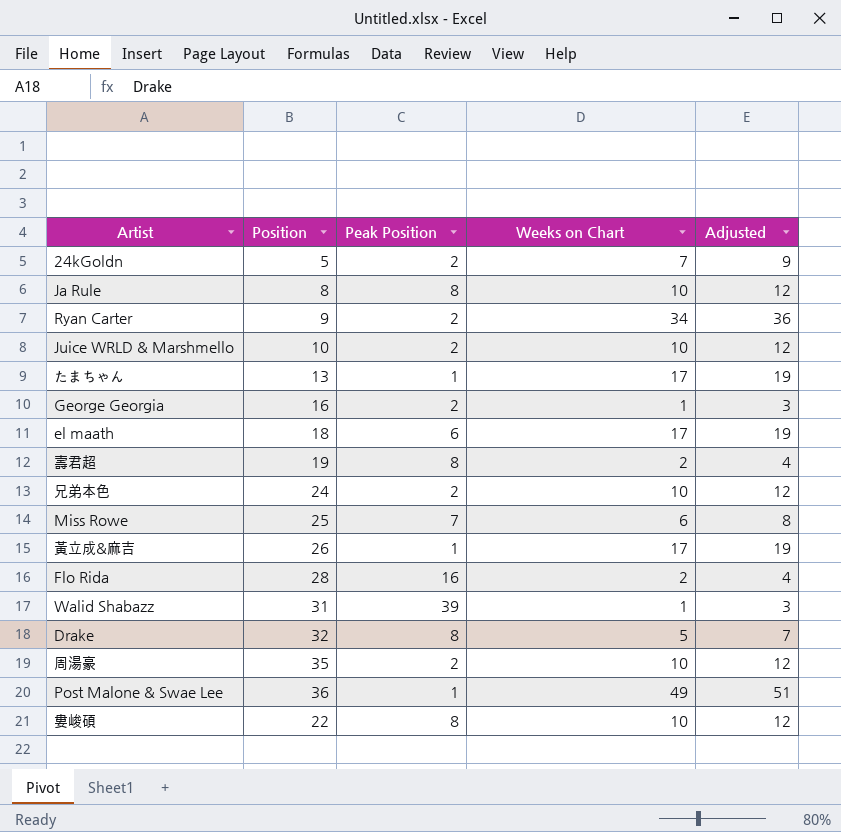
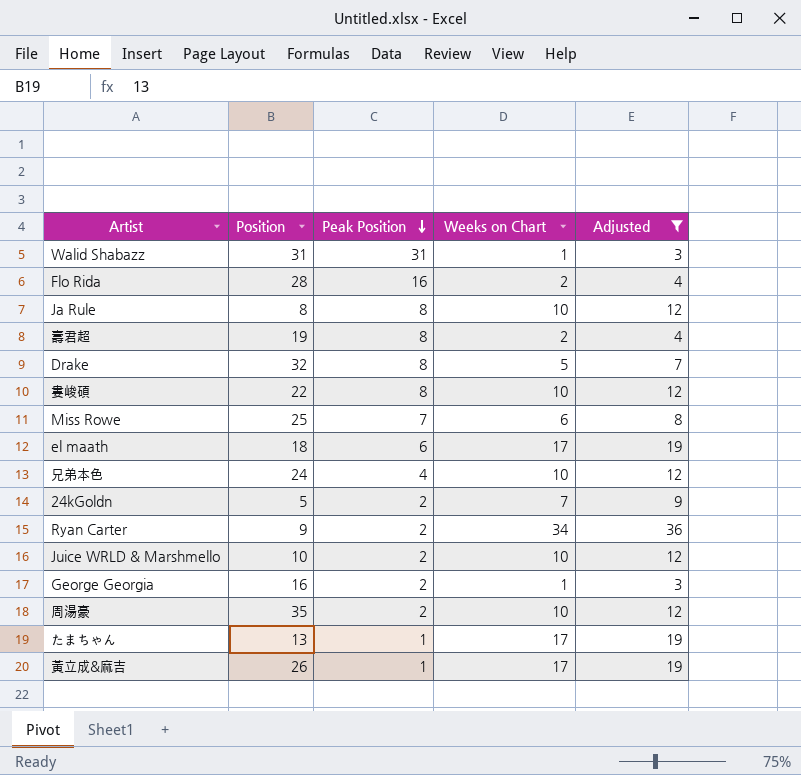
filter: none -> Adjusted != 51
row order: none -> Peak Position descending
Walid Shabazz | Peak Position: 39 -> 31
兄弟本色 | Peak Position: 2 -> 4

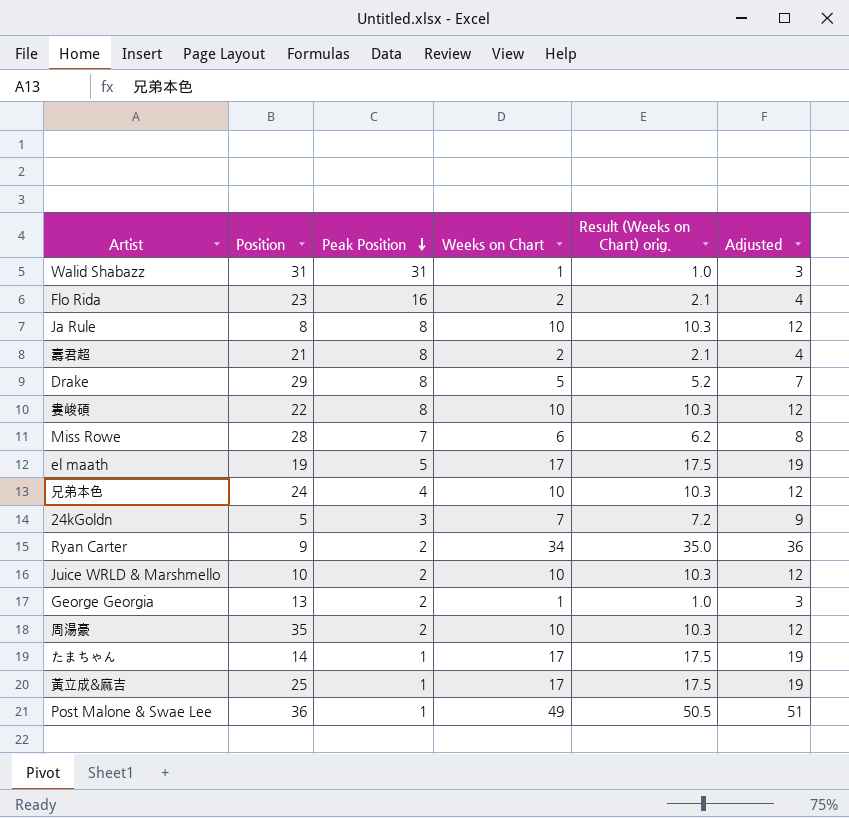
filter: Adjusted != 51 -> none
column Result (Weeks on Chart) orig. | formula: none -> [Weeks on Chart] * 1.03
Flo Rida | Position: 28 -> 23
壽君超 | Position: 19 -> 21
Drake | Position: 32 -> 29
Miss Rowe | Position: 25 -> 28
el maath | Position: 18 -> 19
el maath | Peak Position: 6 -> 5
24kGoldn | Peak Position: 2 -> 3
George Georgia | Position: 16 -> 13
たまちゃん | Position: 13 -> 14
黃立成&麻吉 | Position: 26 -> 25

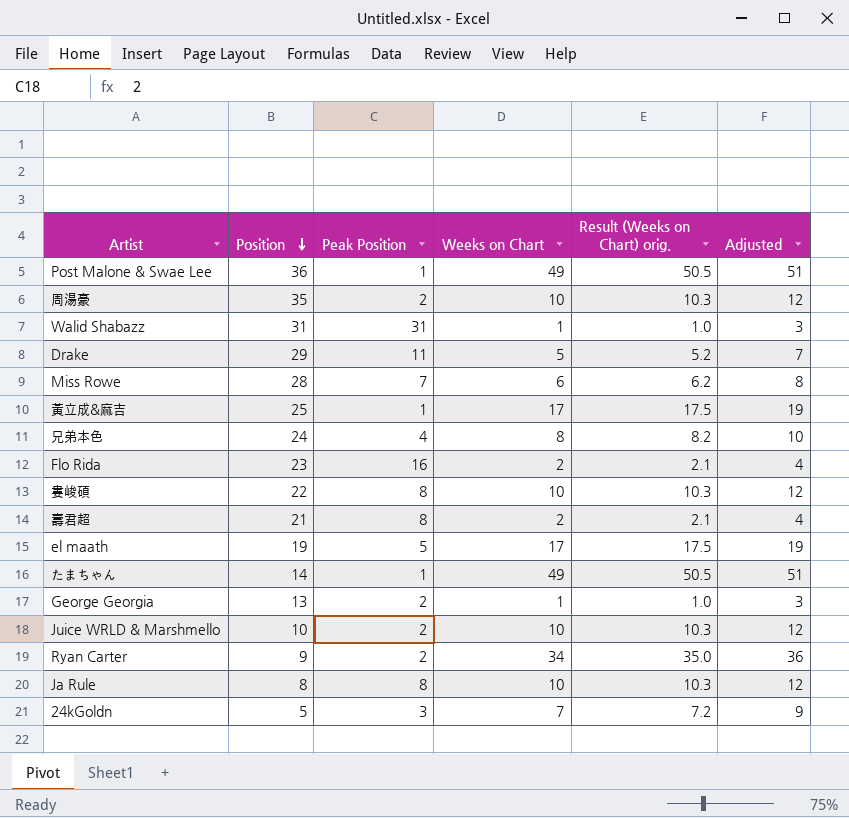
row order: Peak Position descending -> Position descending
Drake | Peak Position: 8 -> 11
兄弟本色 | Weeks on Chart: 10 -> 8
兄弟本色 | Result (Weeks on Chart) orig.: 10.3 -> 8.2
兄弟本色 | Adjusted: 12 -> 10
たまちゃん | Weeks on Chart: 17 -> 49
たまちゃん | Result (Weeks on Chart) orig.: 17.5 -> 50.5
たまちゃん | Adjusted: 19 -> 51

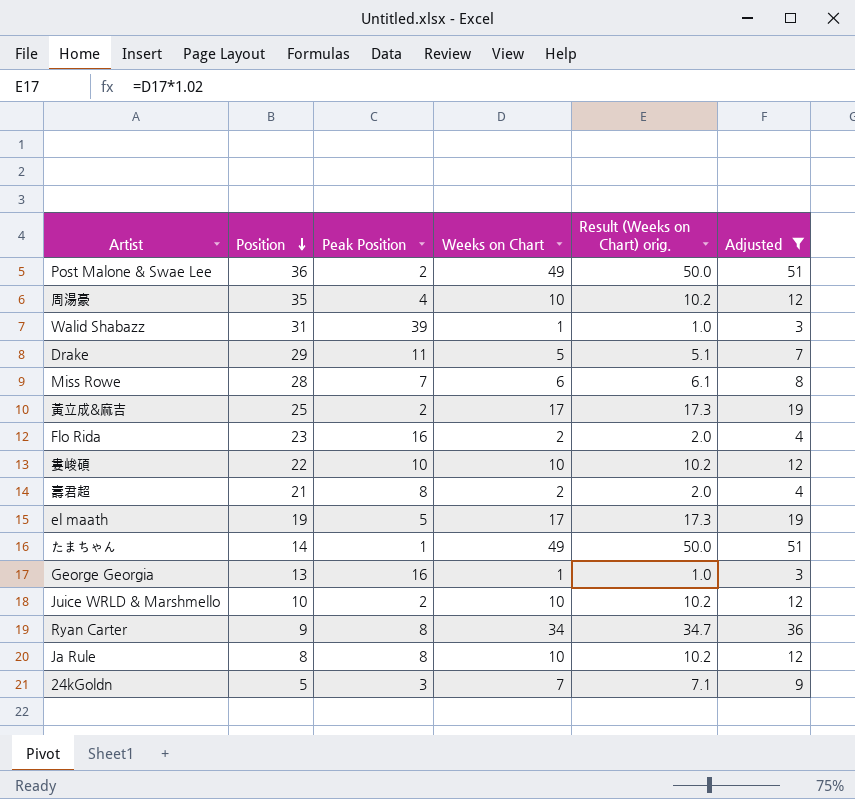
filter: none -> Adjusted != 10
column Result (Weeks on Chart) orig. | formula: [Weeks on Chart] * 1.03 -> [Weeks on Chart] * 1.02
Post Malone & Swae Lee | Peak Position: 1 -> 2
周湯豪 | Peak Position: 2 -> 4
Walid Shabazz | Peak Position: 31 -> 39
黃立成&麻吉 | Peak Position: 1 -> 2
婁峻碩 | Peak Position: 8 -> 10
George Georgia | Peak Position: 2 -> 16
Ryan Carter | Peak Position: 2 -> 8

